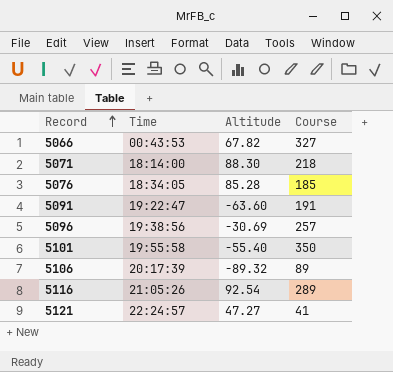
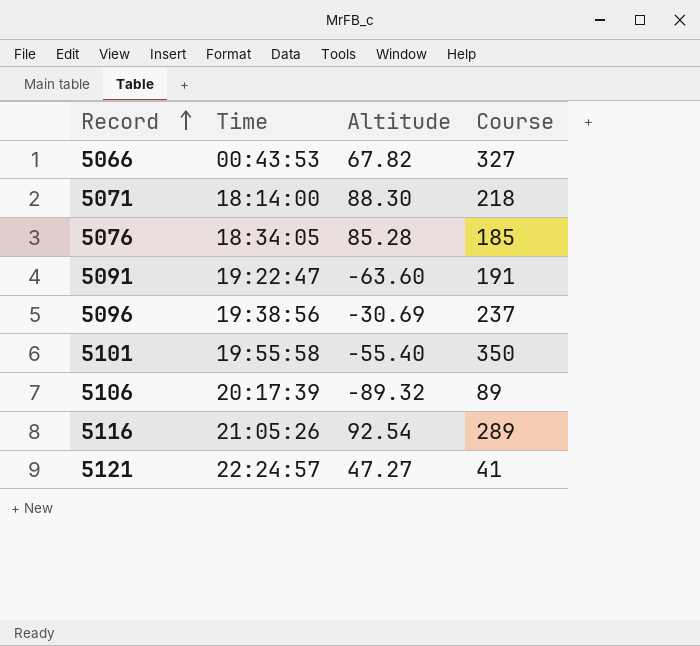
5096 | Course: 257 -> 237

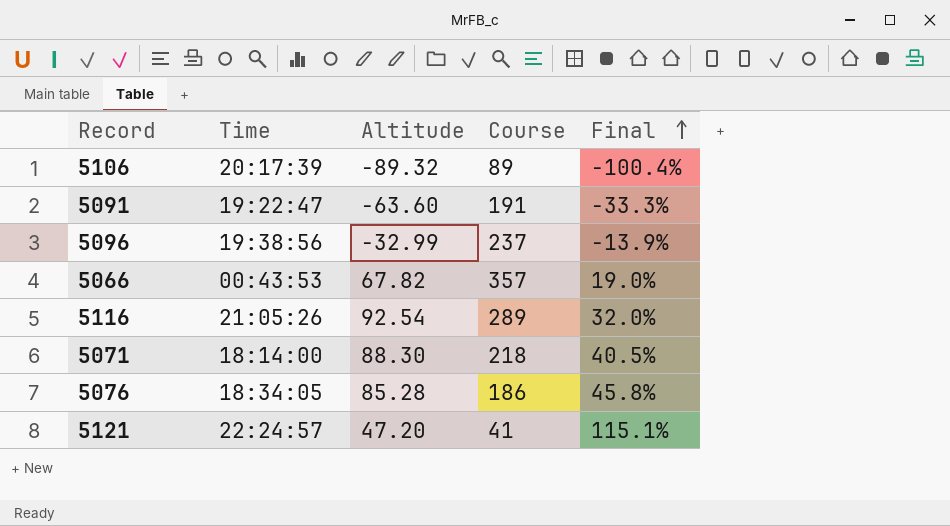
row order: Record ascending -> Final ascending
column Final | formula: none -> [Altitude] / [Course]
row 5101: 19:55:58 | -55.40 | 350 -> none
5096 | Altitude: -30.69 -> -32.99
5066 | Course: 327 -> 357
5076 | Course: 185 -> 186
5121 | Altitude: 47.27 -> 47.20

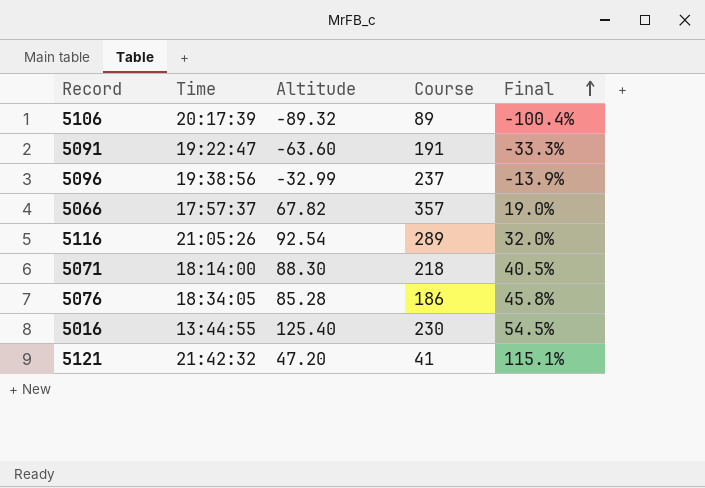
5066 | Time: 00:43:53 -> 17:57:37
row 5016: none -> 13:44:55 | 125.40 | 230 | 54.5%
5121 | Time: 22:24:57 -> 21:42:32

